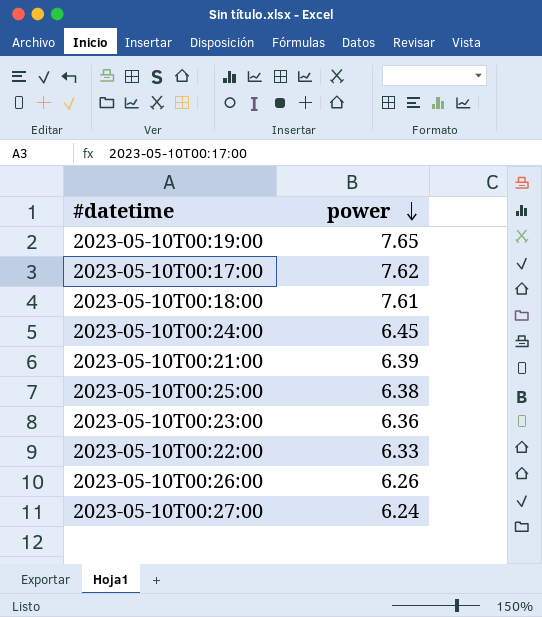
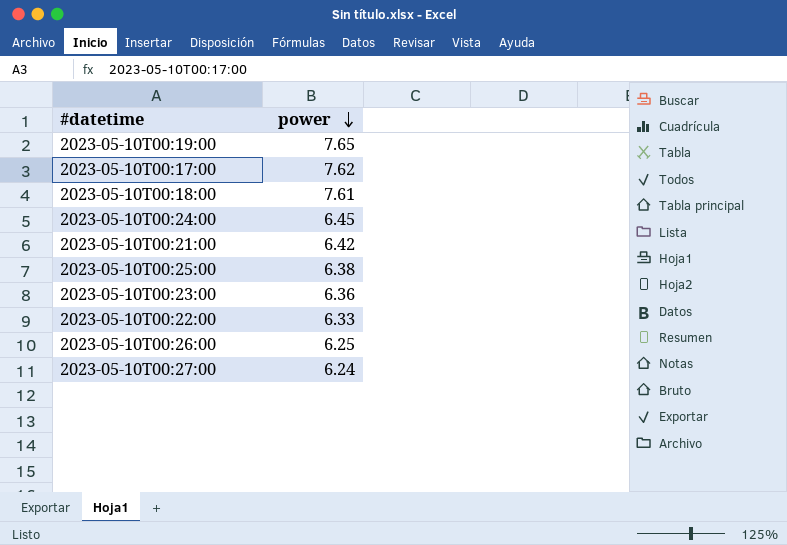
2023-05-10T00:21:00 | power: 6.39 -> 6.42
2023-05-10T00:26:00 | power: 6.26 -> 6.25

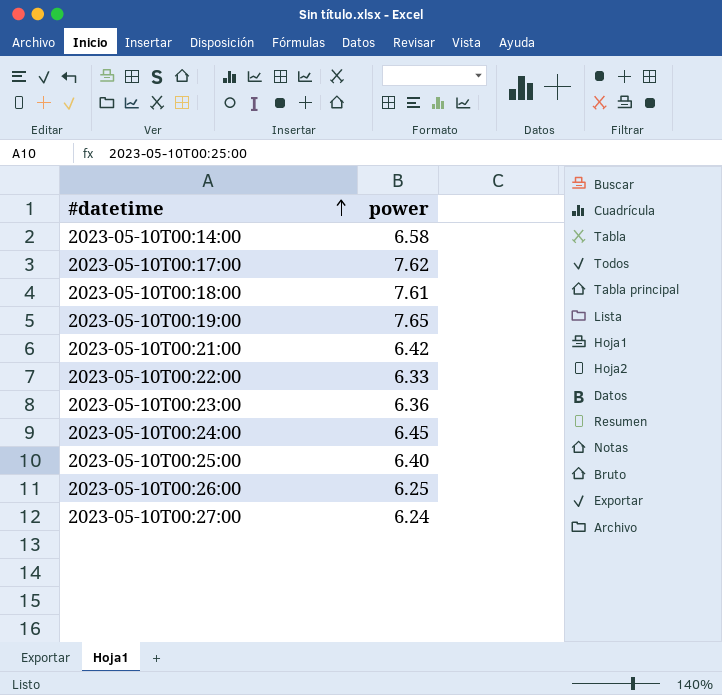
row order: power descending -> #datetime ascending
row 2023-05-10T00:14:00: none -> 6.58
2023-05-10T00:25:00 | power: 6.38 -> 6.40

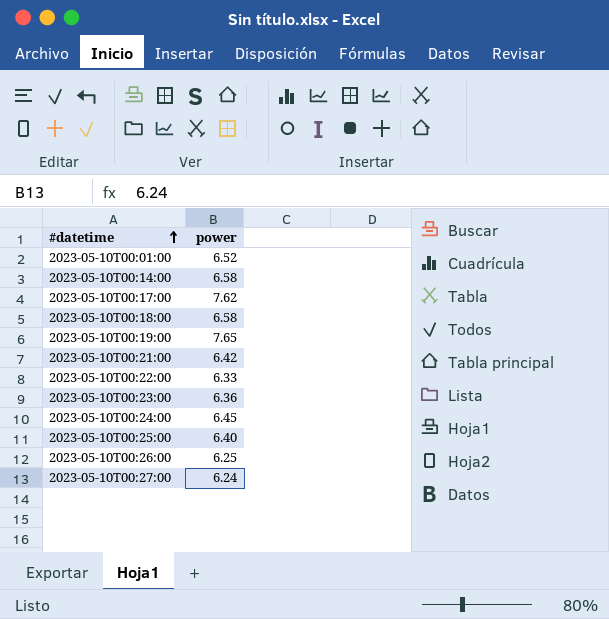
row 2023-05-10T00:01:00: none -> 6.52
2023-05-10T00:18:00 | power: 7.61 -> 6.58

